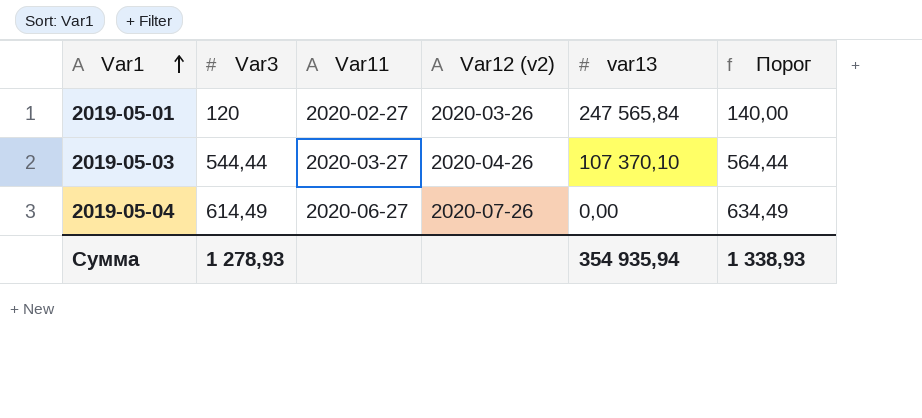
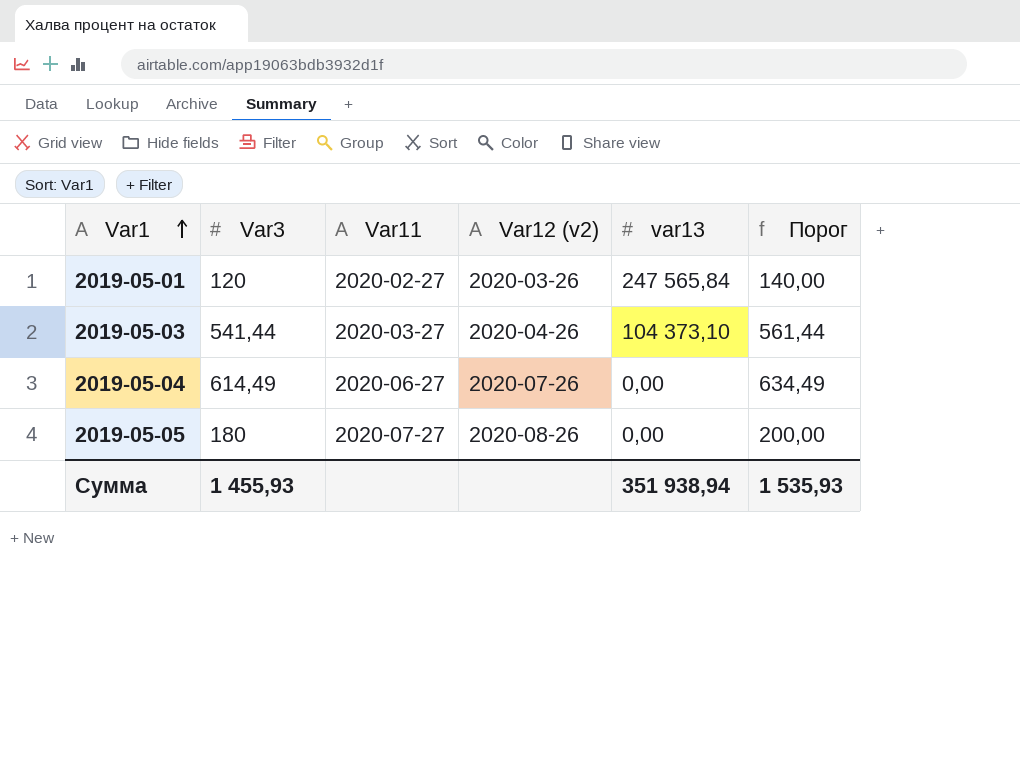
2019-05-03 | Var3: 544,44 -> 541,44
2019-05-03 | var13: 107 370,10 -> 104 373,10
2019-05-03 | Порог: 564,44 -> 561,44
row 2019-05-05: none -> 180 | 2020-07-27 | 2020-08-26 | 0,00 | 200,00
Сумма | Var3: 1 278,93 -> 1 455,93
Сумма | var13: 354 935,94 -> 351 938,94
Сумма | Порог: 1 338,93 -> 1 535,93

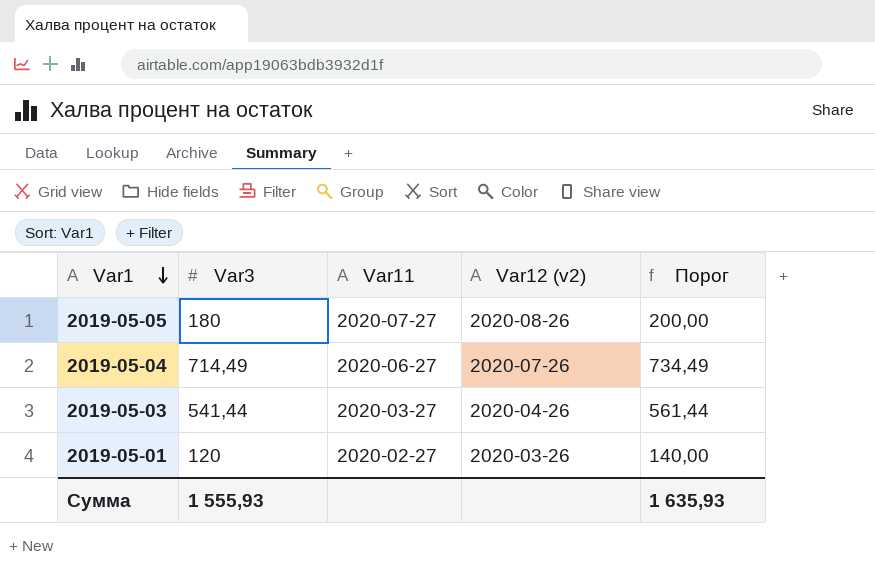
row order: Var1 ascending -> Var1 descending
column var13 | position: 5 -> none
2019-05-04 | Var3: 614,49 -> 714,49
2019-05-04 | Порог: 634,49 -> 734,49
Сумма | Var3: 1 455,93 -> 1 555,93
Сумма | Порог: 1 535,93 -> 1 635,93

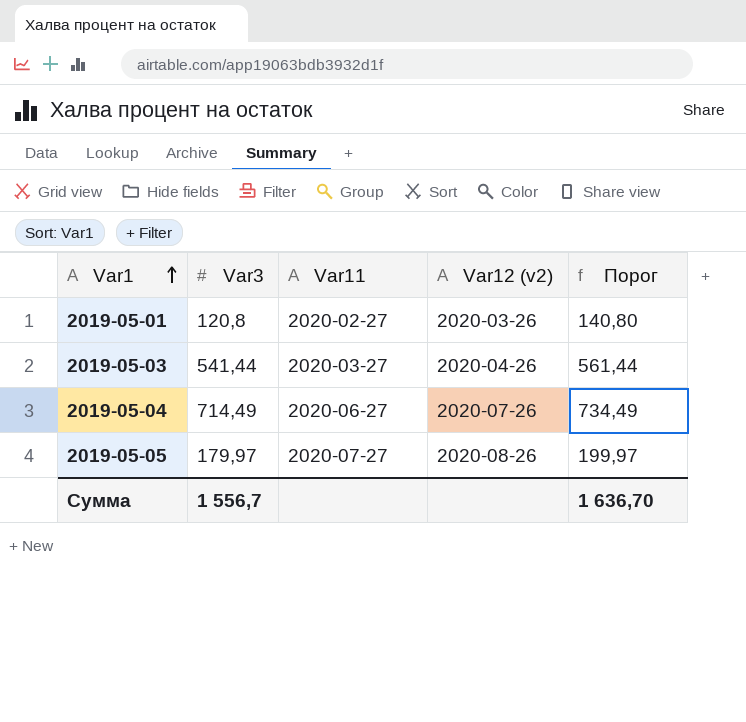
row order: Var1 descending -> Var1 ascending
2019-05-01 | Var3: 120 -> 120,8
2019-05-01 | Порог: 140,00 -> 140,80
2019-05-05 | Var3: 180 -> 179,97
2019-05-05 | Порог: 200,00 -> 199,97
Сумма | Var3: 1 555,93 -> 1 556,7
Сумма | Порог: 1 635,93 -> 1 636,70

